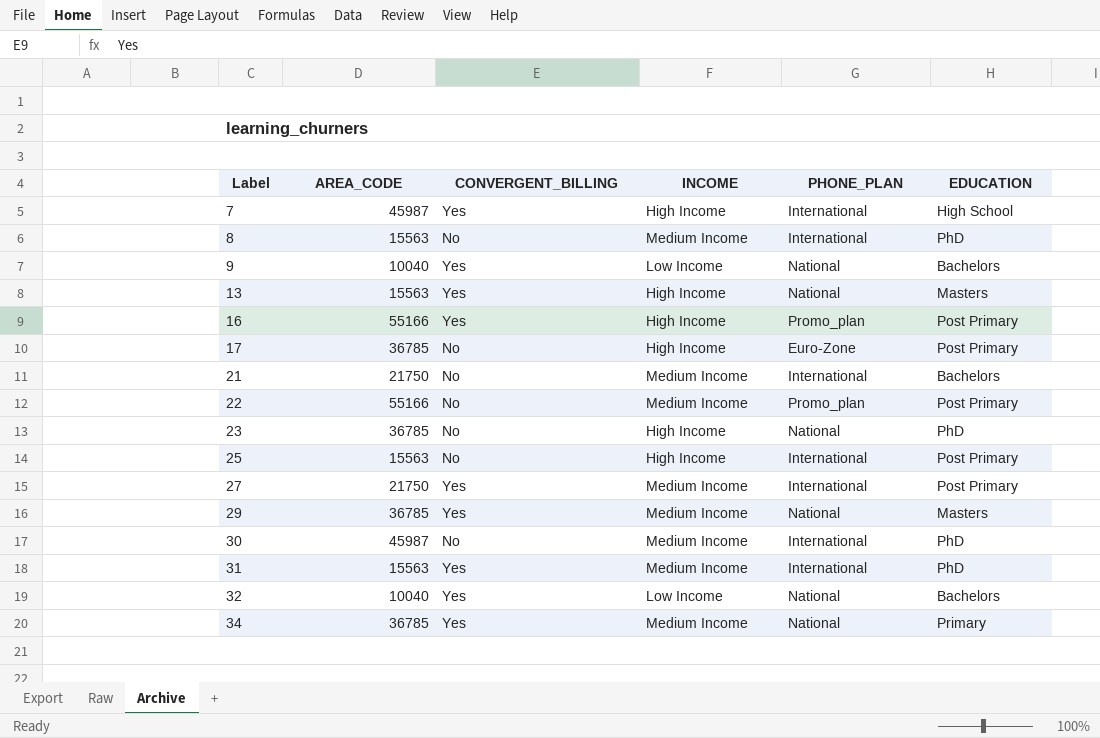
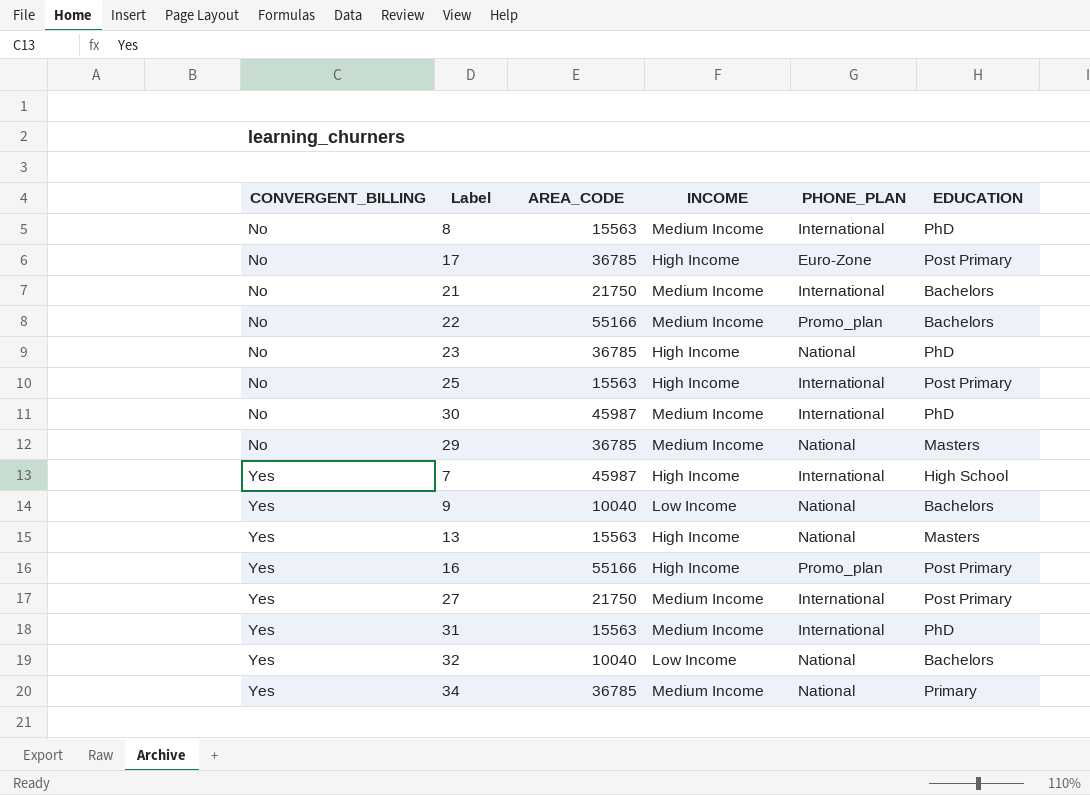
row order: Label ascending -> CONVERGENT_BILLING ascending
column CONVERGENT_BILLING | position: 3 -> 1
22 | EDUCATION: Post Primary -> Bachelors
29 | CONVERGENT_BILLING: Yes -> No

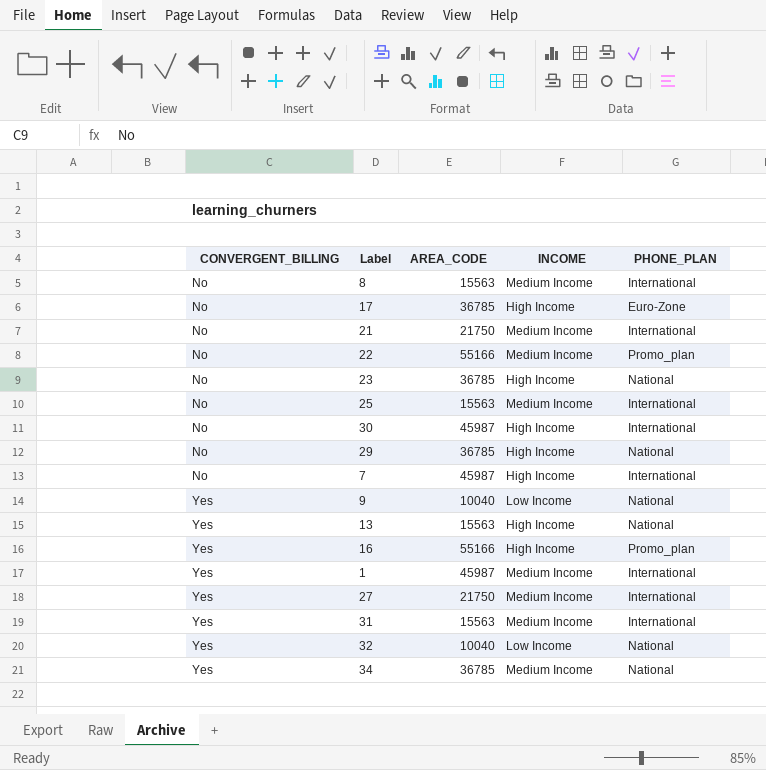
column EDUCATION | position: 6 -> none
25 | INCOME: High Income -> Medium Income
30 | INCOME: Medium Income -> High Income
29 | INCOME: Medium Income -> High Income
7 | CONVERGENT_BILLING: Yes -> No
row 1: none -> Yes | 45987 | Medium Income | International

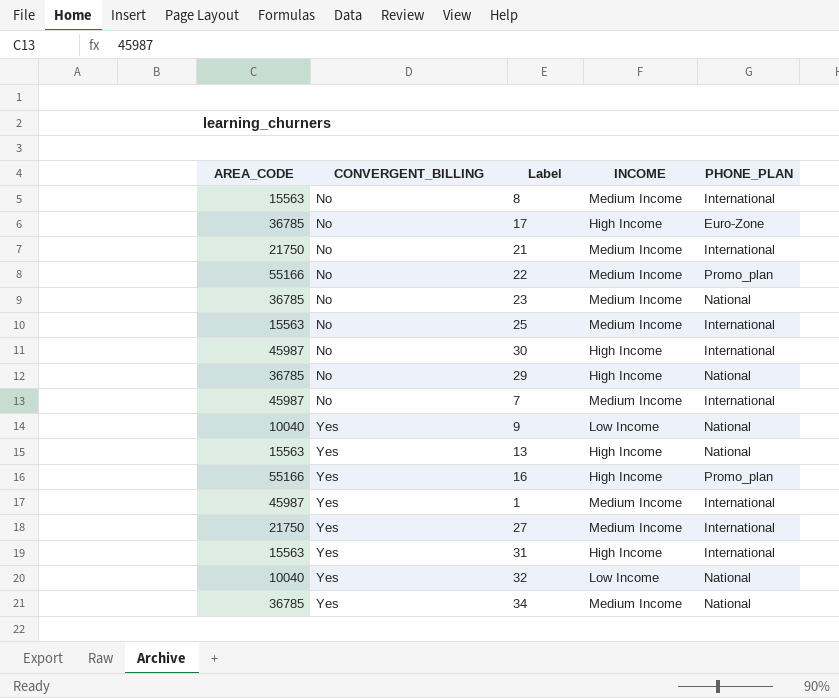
column AREA_CODE | position: 3 -> 1
23 | INCOME: High Income -> Medium Income
7 | INCOME: High Income -> Medium Income
31 | INCOME: Medium Income -> High Income

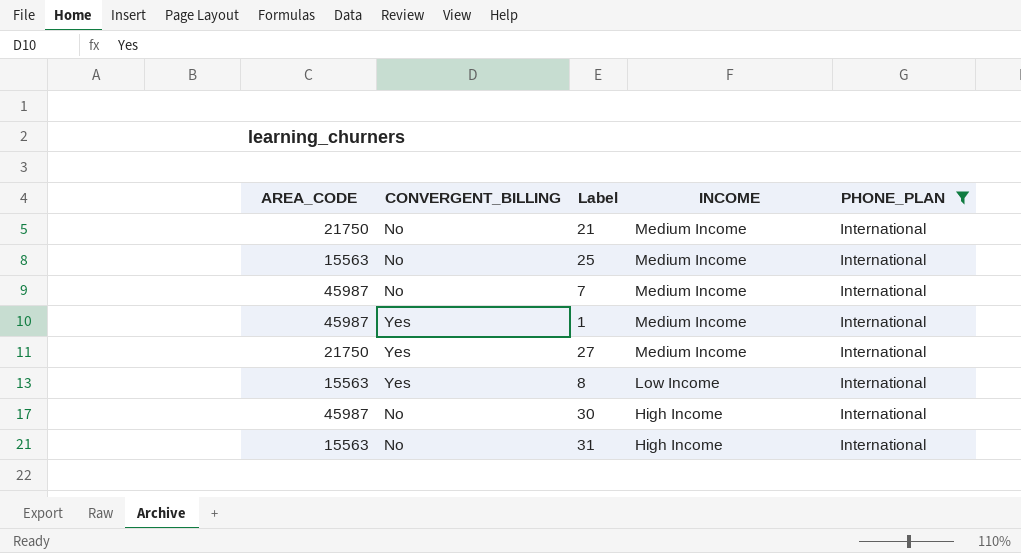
filter: none -> PHONE_PLAN = International
row order: CONVERGENT_BILLING ascending -> INCOME descending
8 | CONVERGENT_BILLING: No -> Yes
8 | INCOME: Medium Income -> Low Income
31 | CONVERGENT_BILLING: Yes -> No

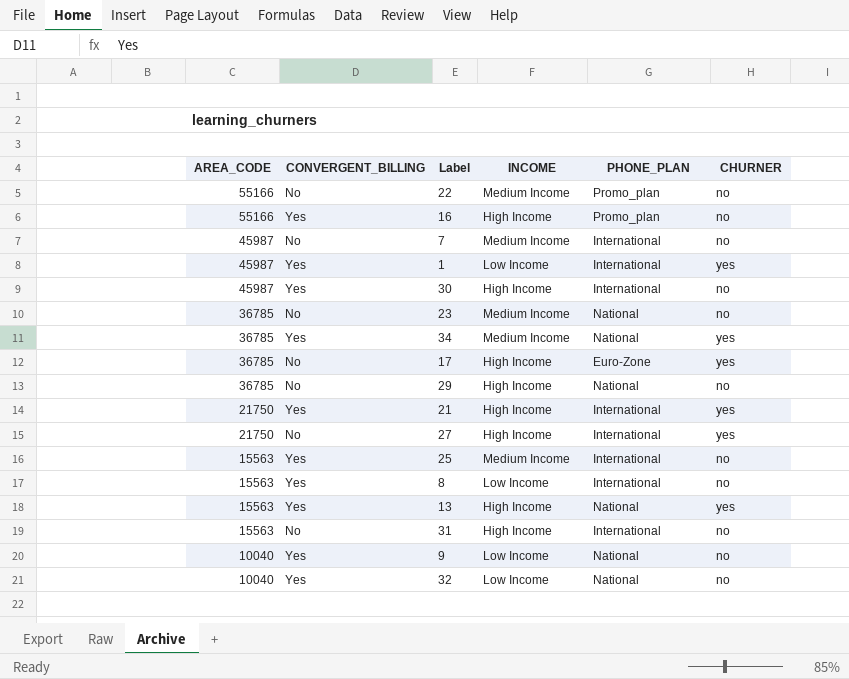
filter: PHONE_PLAN = International -> none
row order: INCOME descending -> AREA_CODE descending
column CHURNER | position: none -> 6
1 | INCOME: Medium Income -> Low Income
30 | CONVERGENT_BILLING: No -> Yes
21 | CONVERGENT_BILLING: No -> Yes
21 | INCOME: Medium Income -> High Income
27 | CONVERGENT_BILLING: Yes -> No
27 | INCOME: Medium Income -> High Income
25 | CONVERGENT_BILLING: No -> Yes

